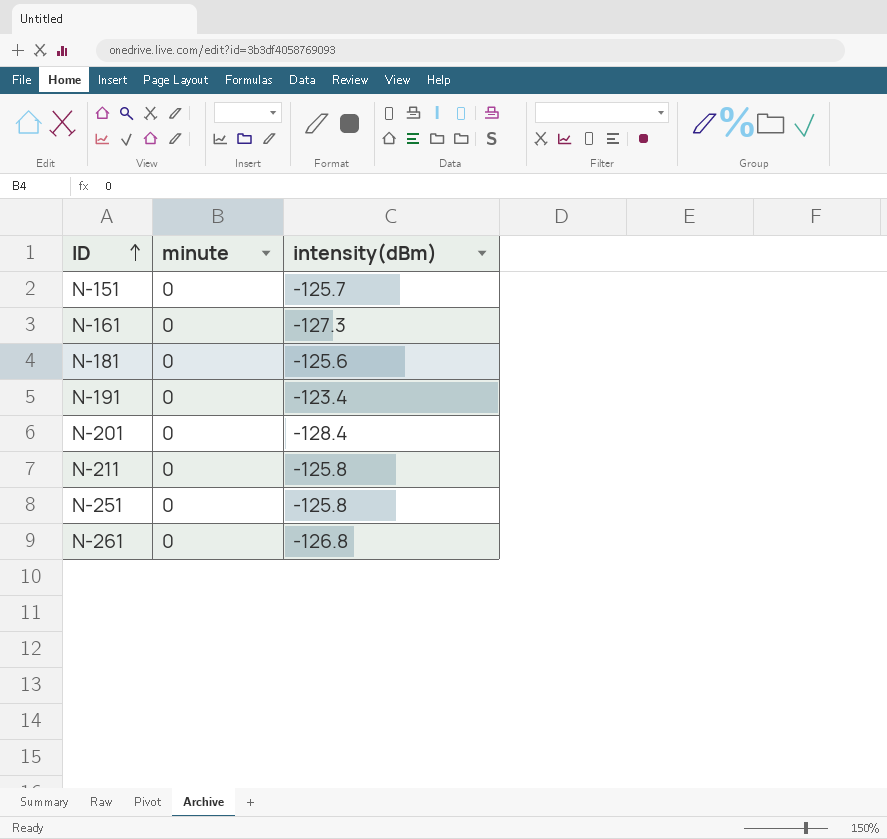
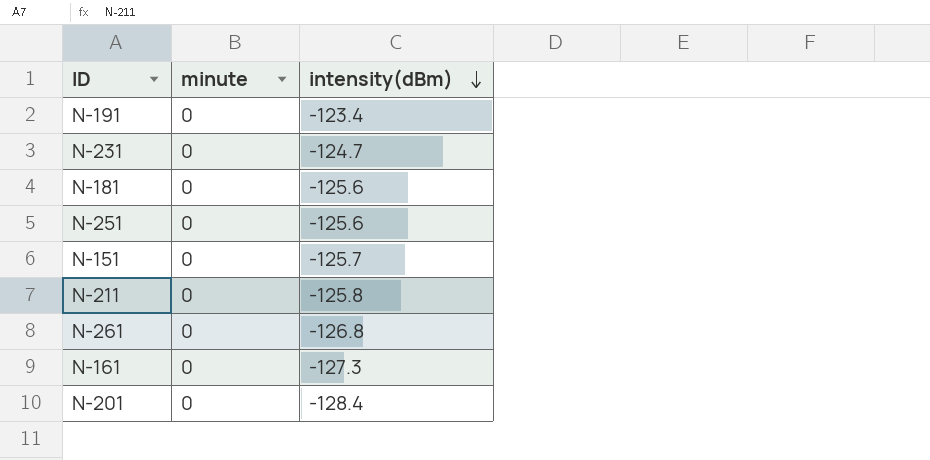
row order: ID ascending -> intensity(dBm) descending
row N-231: none -> 0 | -124.7
N-251 | intensity(dBm): -125.8 -> -125.6

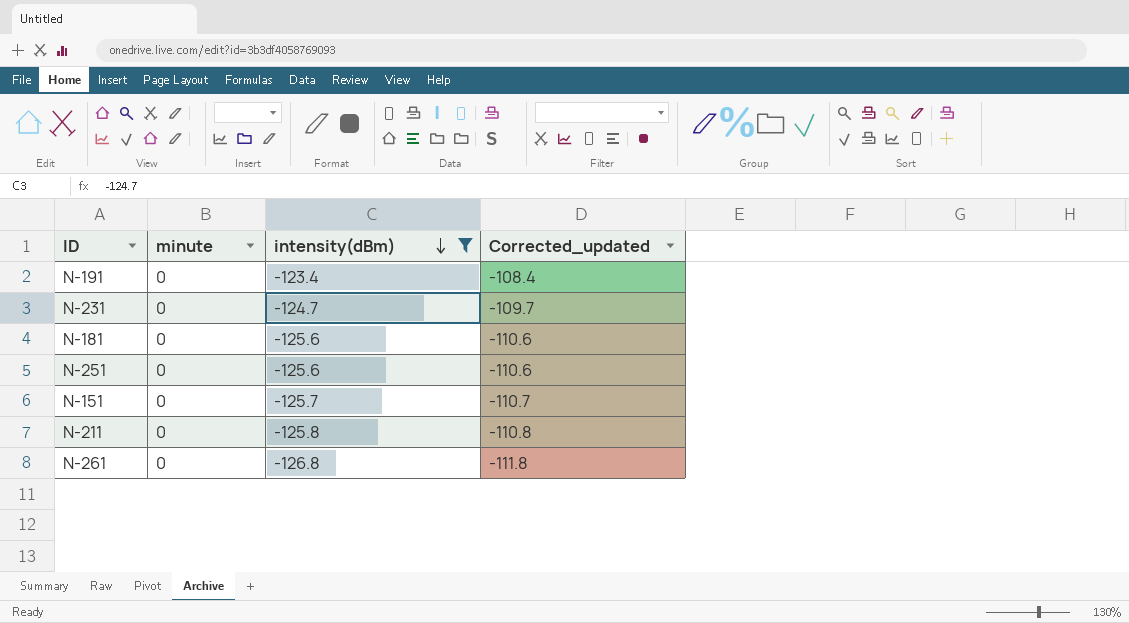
filter: none -> intensity(dBm) >= -126.8
column Corrected_updated | formula: none -> [intensity(dBm)] + 15

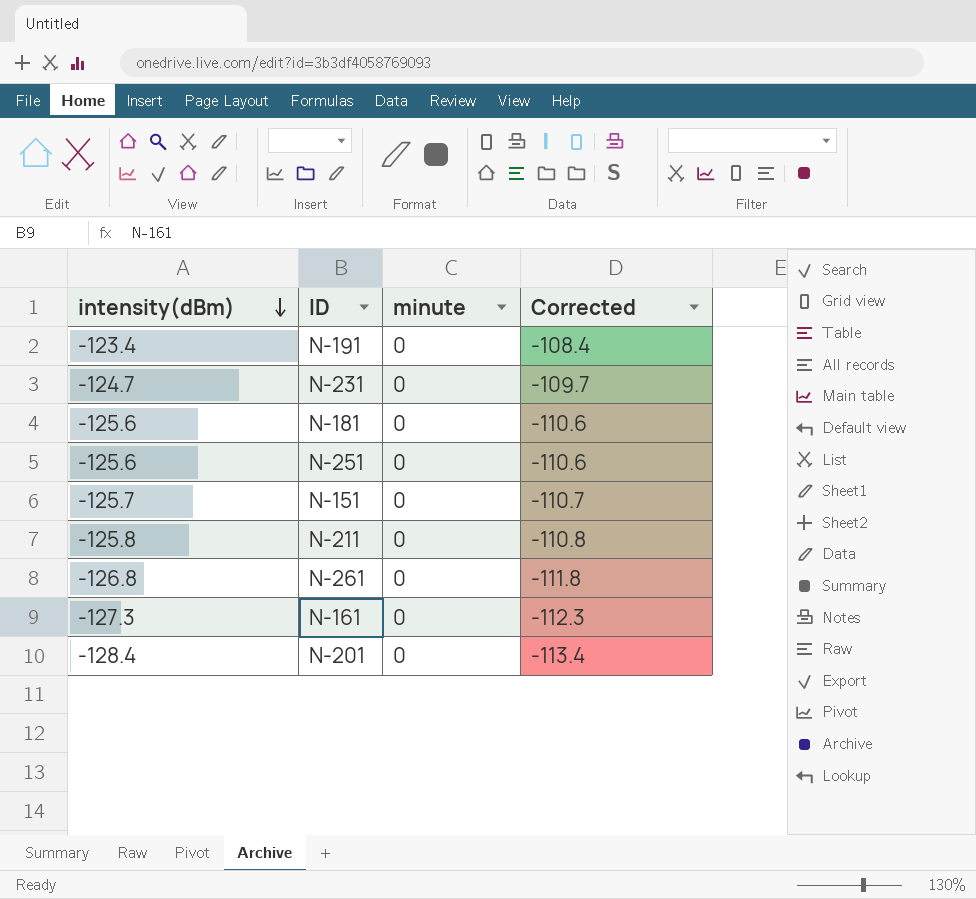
filter: intensity(dBm) >= -126.8 -> none
column intensity(dBm) | position: 3 -> 1
column name: Corrected_updated -> Corrected

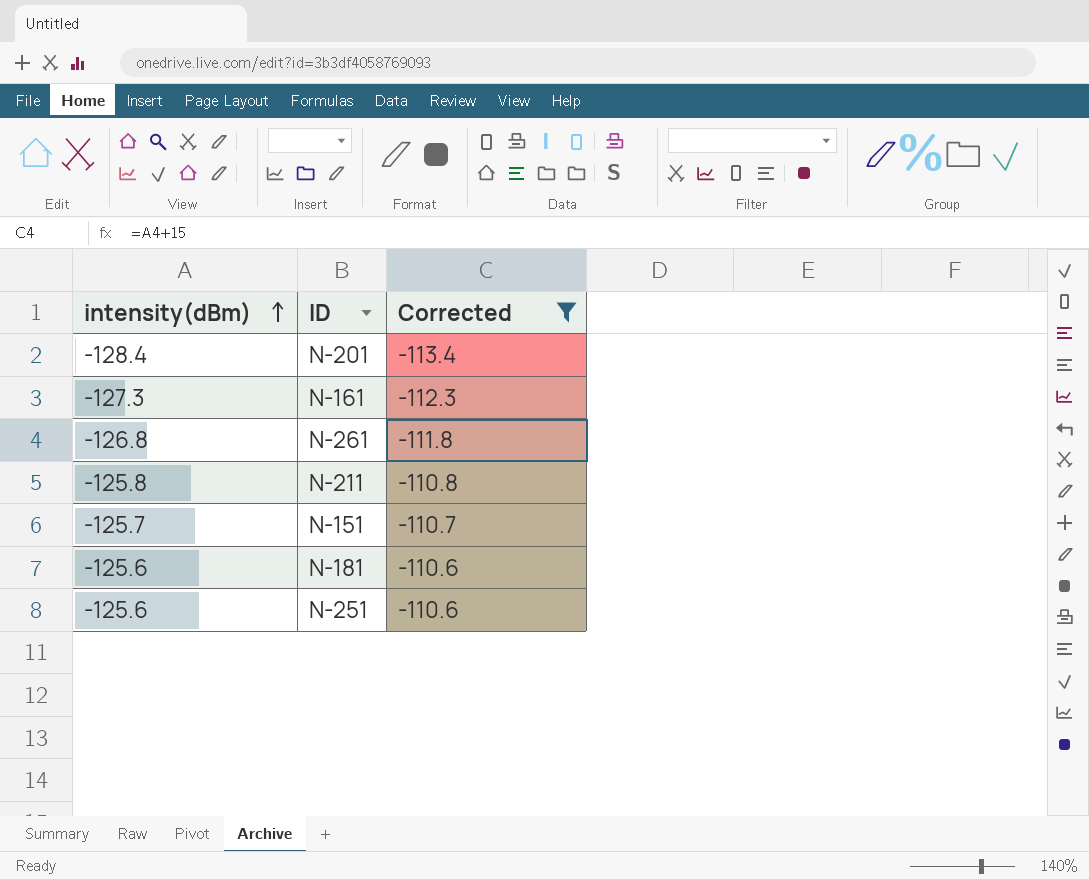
filter: none -> Corrected <= -110.6
row order: intensity(dBm) descending -> intensity(dBm) ascending
column minute | position: 3 -> none

